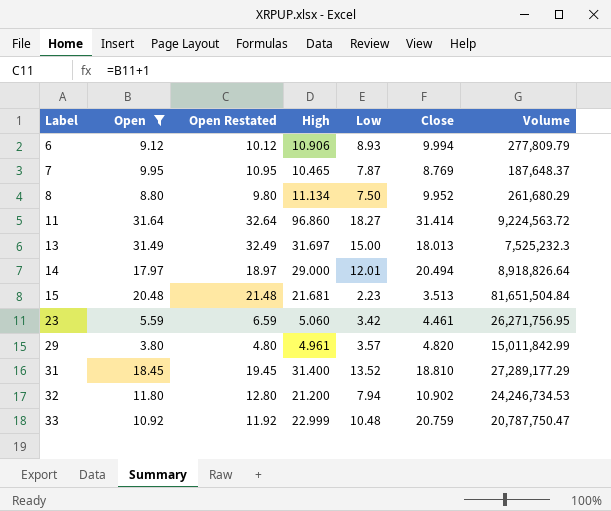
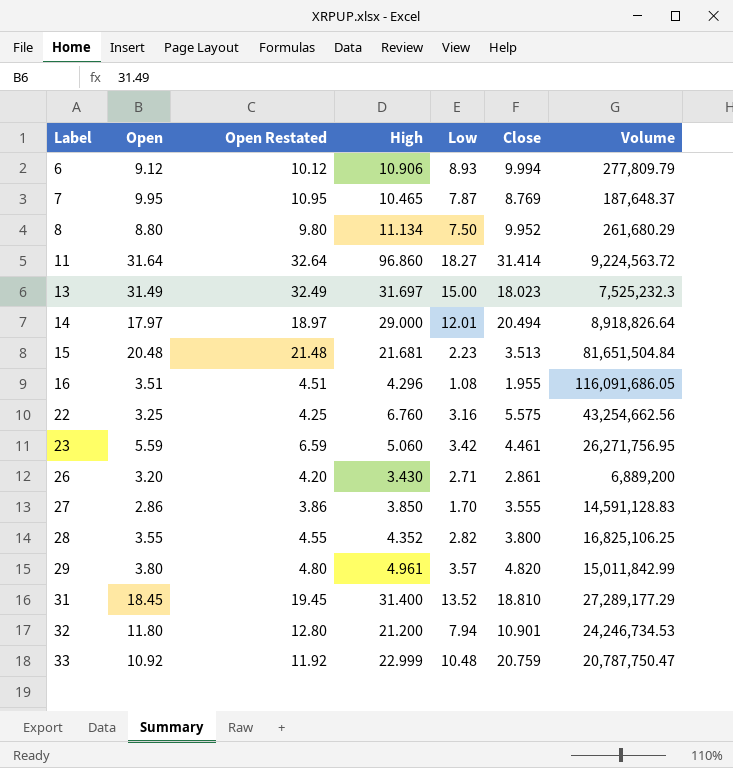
filter: Open >= 3.80 -> none
13 | Close: 18.013 -> 18.023
32 | Close: 10.902 -> 10.901

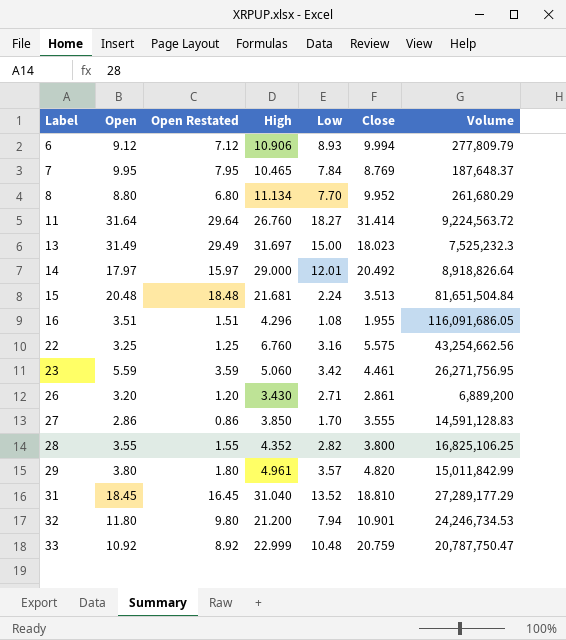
column Open Restated | formula: [Open] + 1 -> [Open] - 2
7 | Low: 7.87 -> 7.84
8 | Low: 7.50 -> 7.70
11 | High: 96.860 -> 26.760
14 | Close: 20.494 -> 20.492
15 | Low: 2.23 -> 2.24
31 | High: 31.400 -> 31.040

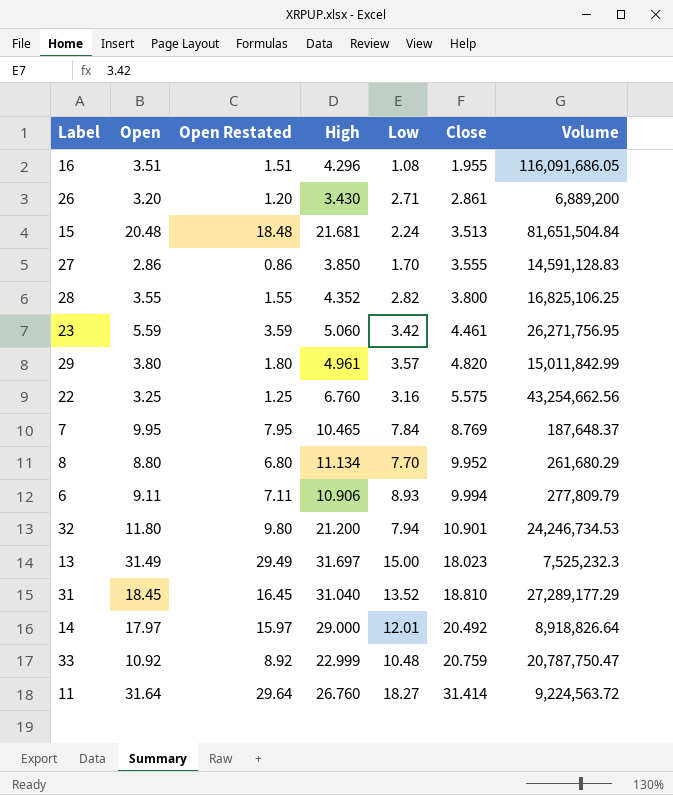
row order: Label ascending -> Close ascending
6 | Open: 9.12 -> 9.11
6 | Open Restated: 7.12 -> 7.11

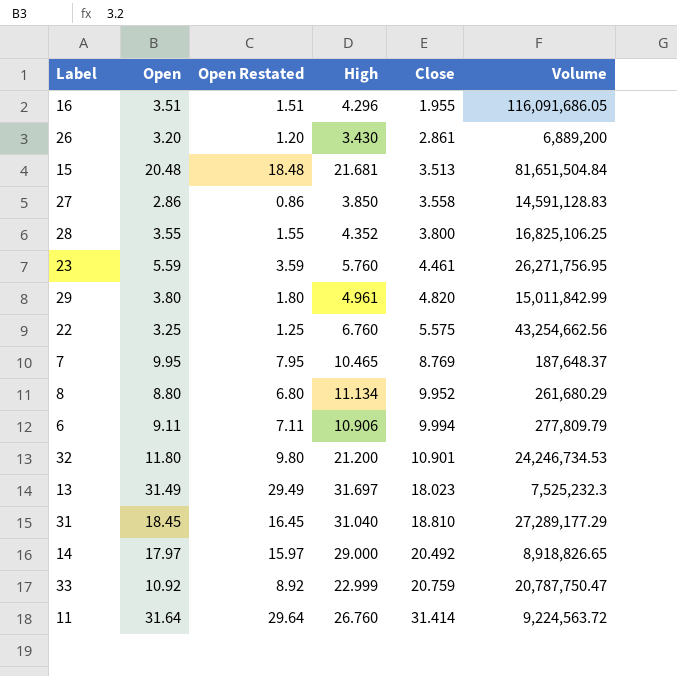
column Low | position: 5 -> none
27 | Close: 3.555 -> 3.558
23 | High: 5.060 -> 5.760
14 | Volume: 8,918,826.64 -> 8,918,826.65

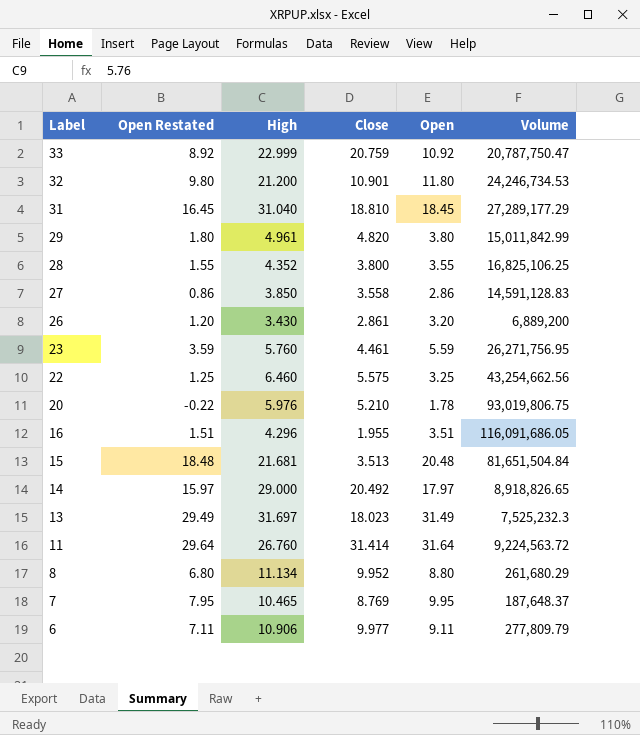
row order: Close ascending -> Label descending
column Open | position: 2 -> 5
22 | High: 6.760 -> 6.460
row 20: none -> -0.22 | 5.976 | 5.210 | 1.78 | 93,019,806.75
6 | Close: 9.994 -> 9.977

